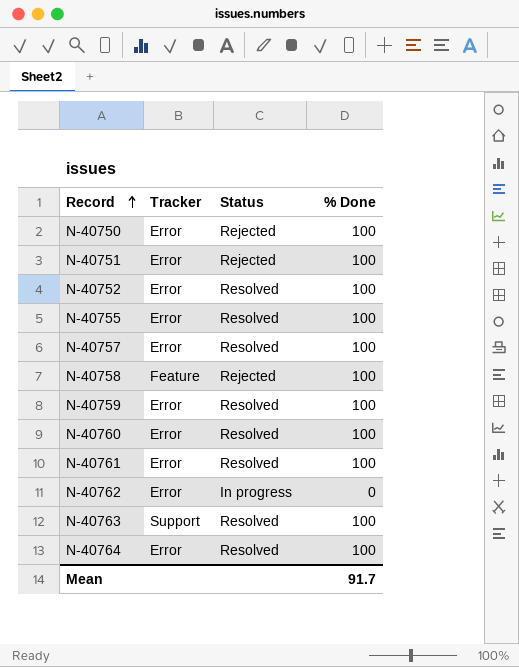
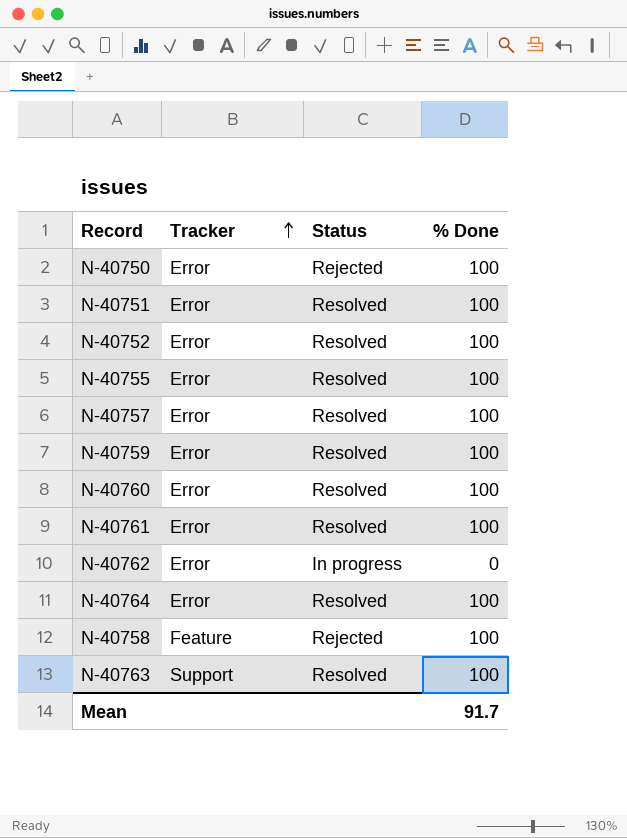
row order: Record ascending -> Tracker ascending
N-40751 | Status: Rejected -> Resolved

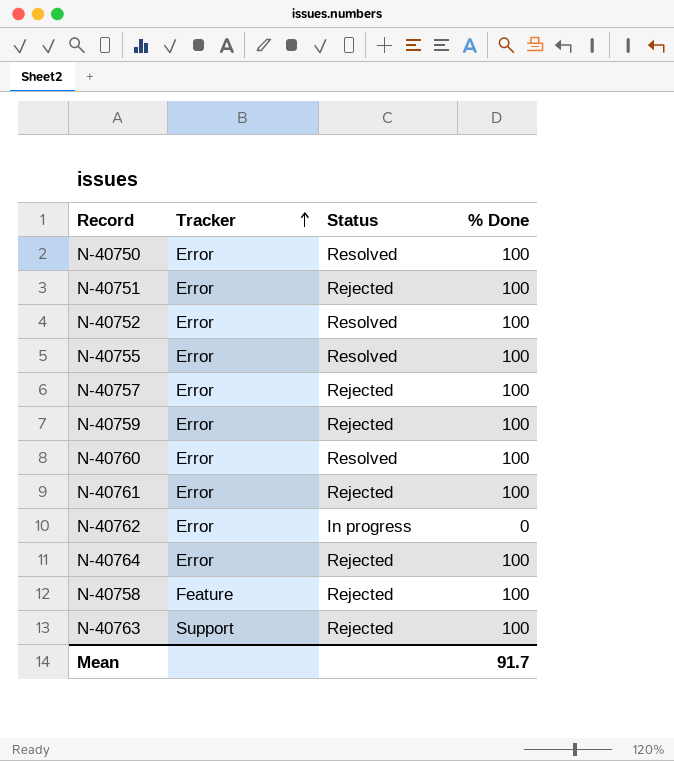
N-40750 | Status: Rejected -> Resolved
N-40751 | Status: Resolved -> Rejected
N-40757 | Status: Resolved -> Rejected
N-40759 | Status: Resolved -> Rejected
N-40761 | Status: Resolved -> Rejected
N-40764 | Status: Resolved -> Rejected
N-40763 | Status: Resolved -> Rejected

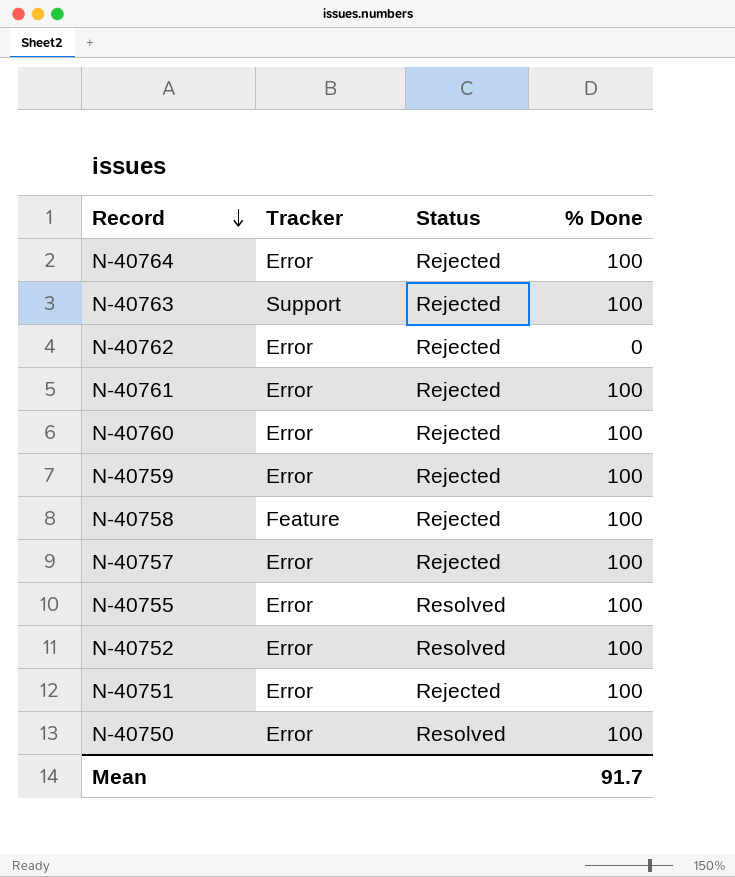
row order: Tracker ascending -> Record descending
N-40762 | Status: In progress -> Rejected
N-40760 | Status: Resolved -> Rejected

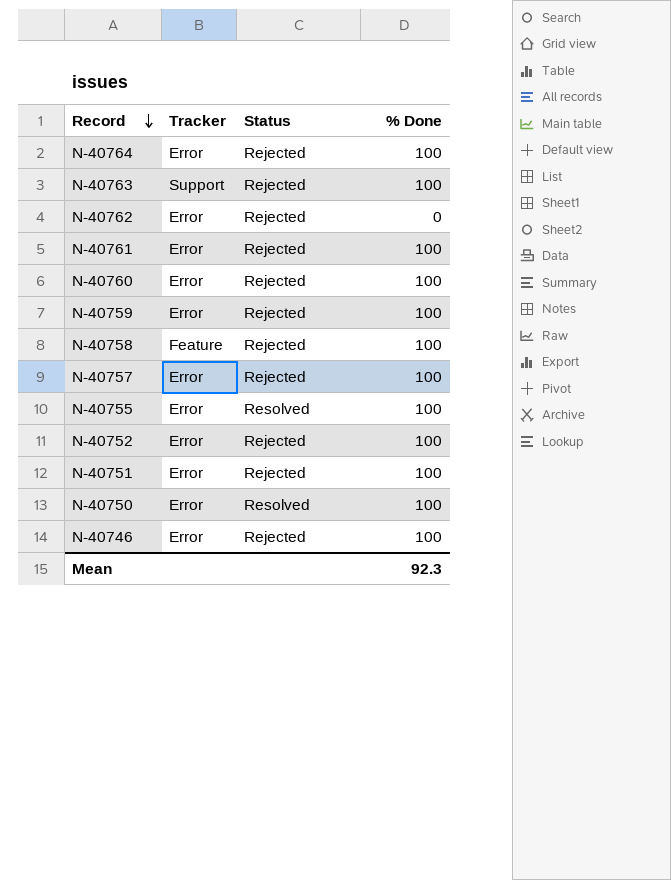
N-40752 | Status: Resolved -> Rejected
row N-40746: none -> Error | Rejected | 100
Mean | % Done: 91.7 -> 92.3

